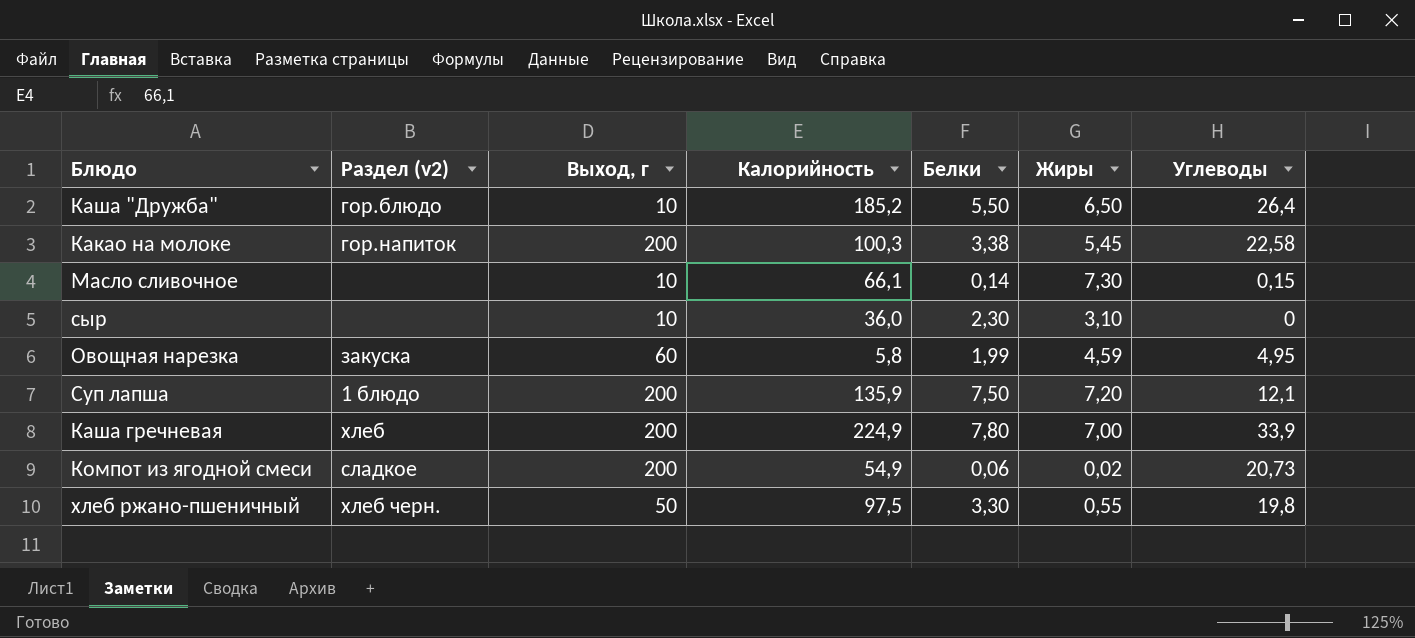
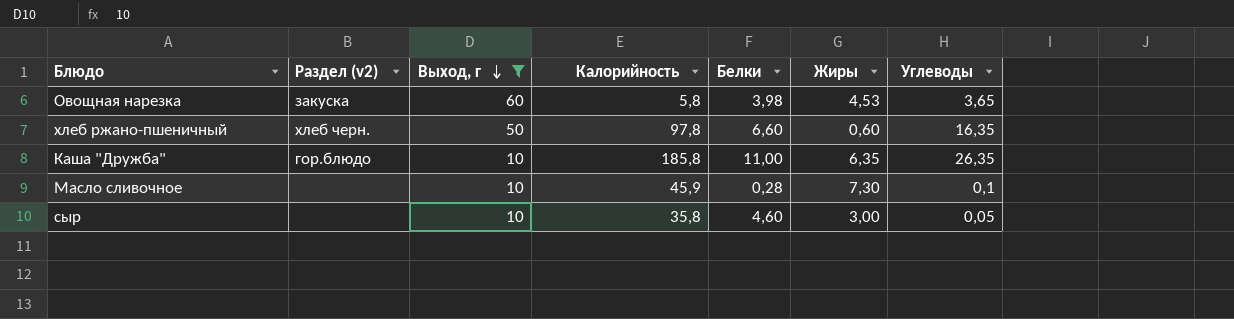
filter: none -> Выход, г != 200
row order: none -> Выход, г descending
Овощная нарезка | Белки: 1,99 -> 3,98
Овощная нарезка | Жиры: 4,59 -> 4,53
Овощная нарезка | Углеводы: 4,95 -> 3,65
хлеб ржано-пшеничный | Калорийность: 97,5 -> 97,8
хлеб ржано-пшеничный | Белки: 3,30 -> 6,60
хлеб ржано-пшеничный | Жиры: 0,55 -> 0,60
хлеб ржано-пшеничный | Углеводы: 19,8 -> 16,35
Каша "Дружба" | Калорийность: 185,2 -> 185,8
Каша "Дружба" | Белки: 5,50 -> 11,00
Каша "Дружба" | Жиры: 6,50 -> 6,35
Каша "Дружба" | Углеводы: 26,4 -> 26,35
Масло сливочное | Калорийность: 66,1 -> 45,9
Масло сливочное | Белки: 0,14 -> 0,28
Масло сливочное | Углеводы: 0,15 -> 0,1
сыр | Калорийность: 36,0 -> 35,8
сыр | Белки: 2,30 -> 4,60
сыр | Жиры: 3,10 -> 3,00
сыр | Углеводы: 0 -> 0,05

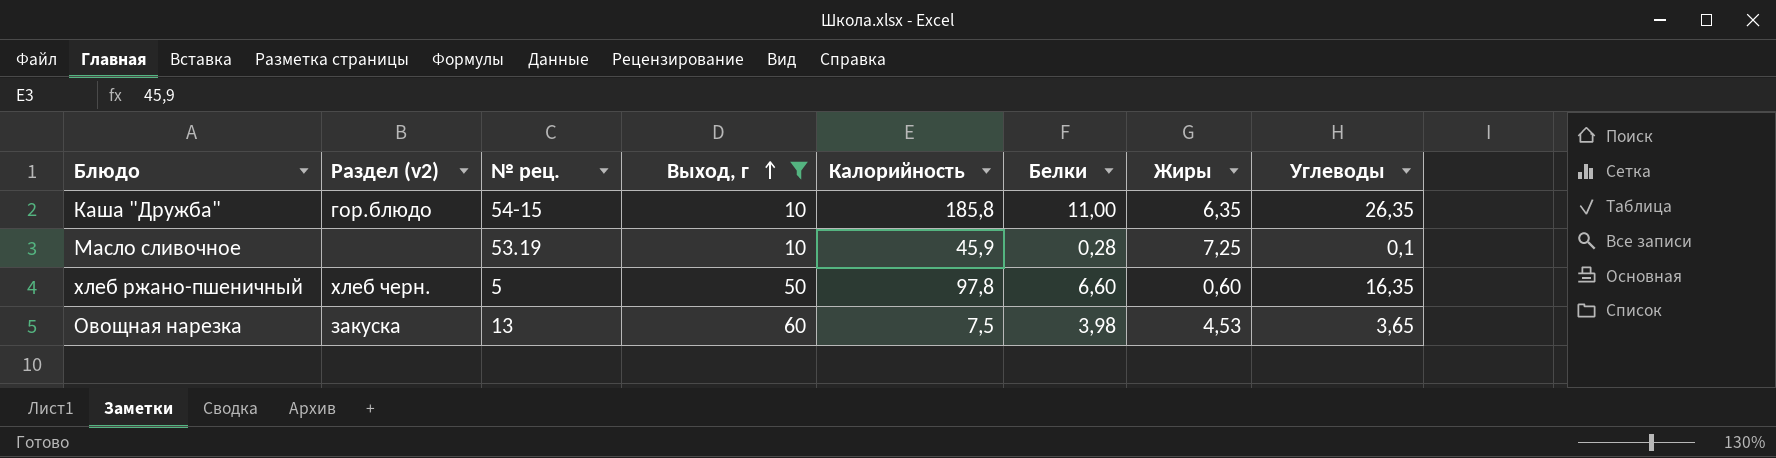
row order: Выход, г descending -> Выход, г ascending
column № рец. | position: none -> 3
row сыр: none | 10 | 35,8 | 4,60 | 3,00 | 0,05 -> none
Масло сливочное | Жиры: 7,30 -> 7,25
Овощная нарезка | Калорийность: 5,8 -> 7,5

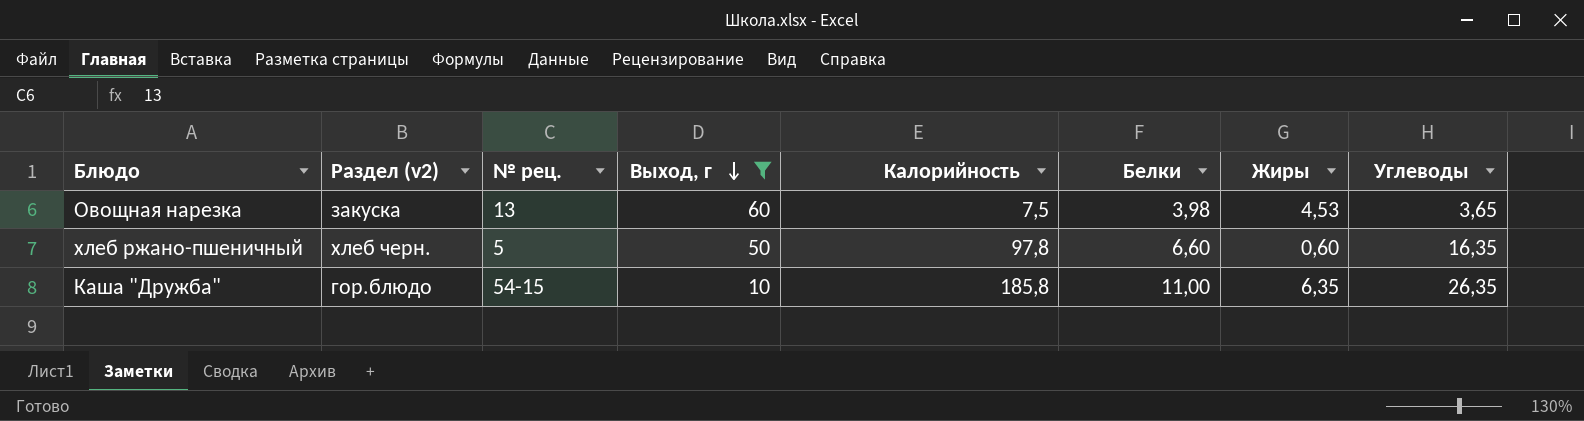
row order: Выход, г ascending -> Выход, г descending
row Масло сливочное: none | 53.19 | 10 | 45,9 | 0,28 | 7,25 | 0,1 -> none

